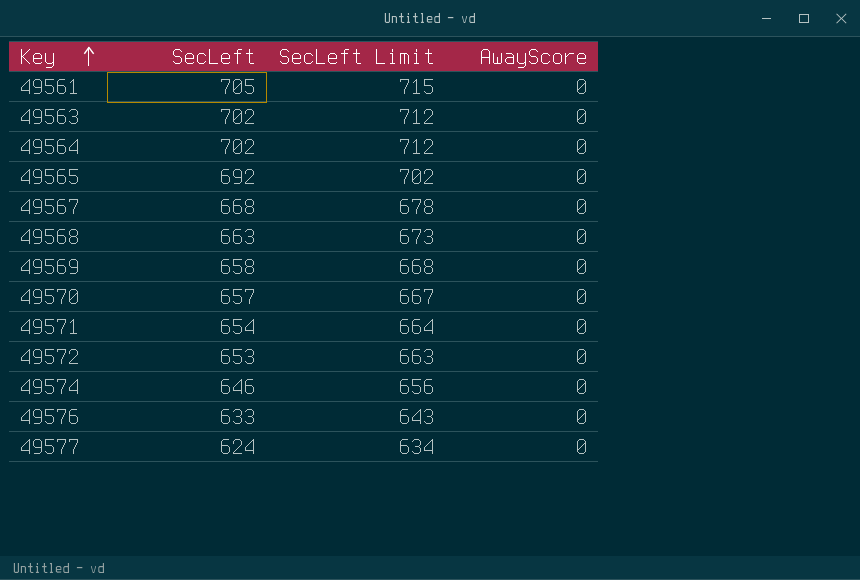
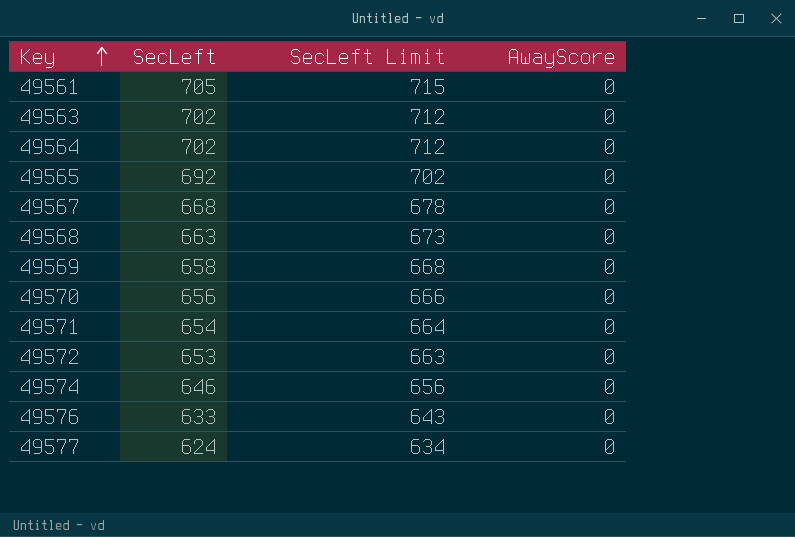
49570 | SecLeft: 657 -> 656
49570 | SecLeft Limit: 667 -> 666

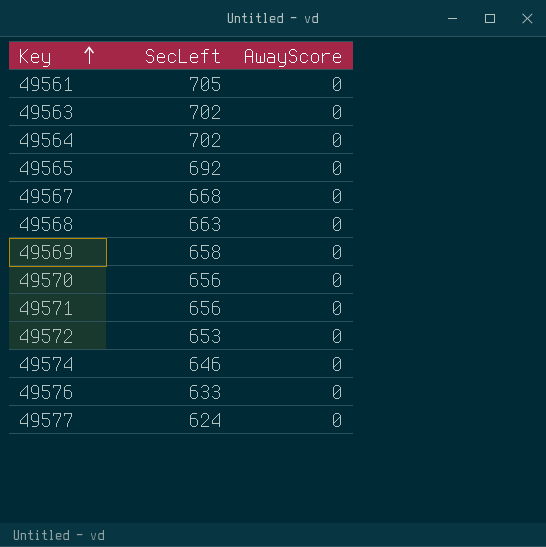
column SecLeft Limit | formula: [SecLeft] + 10 -> none
49571 | SecLeft: 654 -> 656

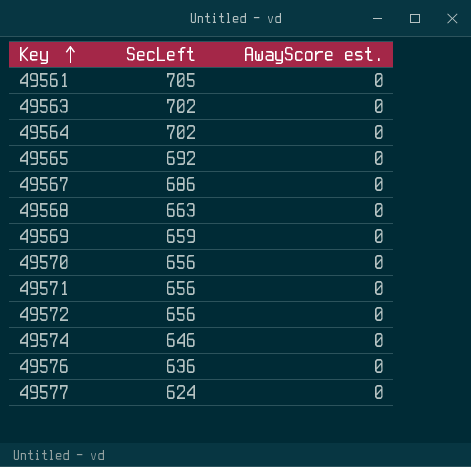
column name: AwayScore -> AwayScore est.
49567 | SecLeft: 668 -> 686
49569 | SecLeft: 658 -> 659
49572 | SecLeft: 653 -> 656
49576 | SecLeft: 633 -> 636

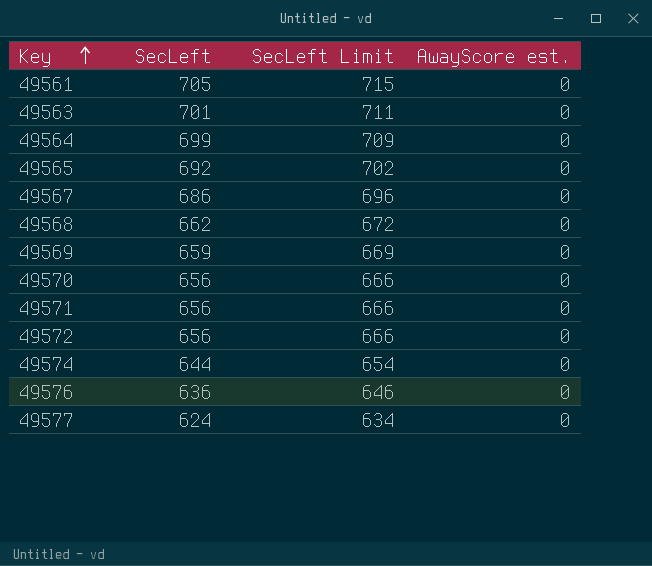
column SecLeft Limit | formula: none -> [SecLeft] + 10
49563 | SecLeft: 702 -> 701
49564 | SecLeft: 702 -> 699
49568 | SecLeft: 663 -> 662
49574 | SecLeft: 646 -> 644

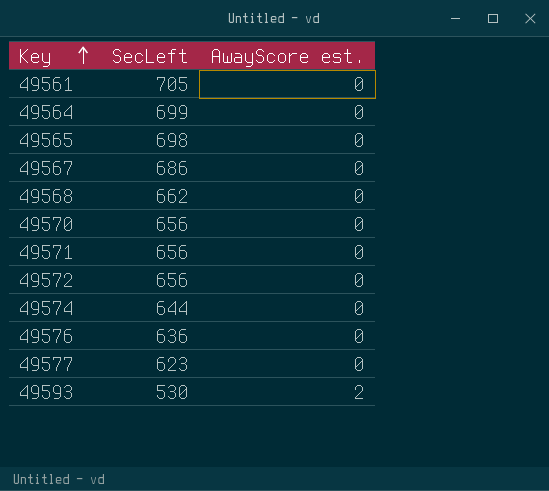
column SecLeft Limit | formula: [SecLeft] + 10 -> none
row 49563: 701 | 711 | 0 -> none
row 49569: 659 | 669 | 0 -> none
49565 | SecLeft: 692 -> 698
49577 | SecLeft: 624 -> 623
row 49593: none -> 530 | 2

